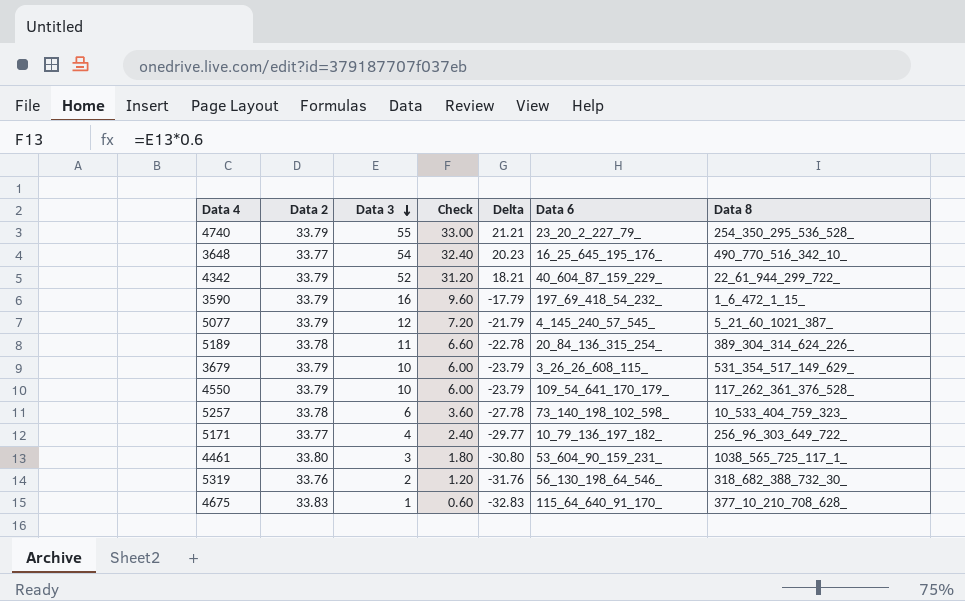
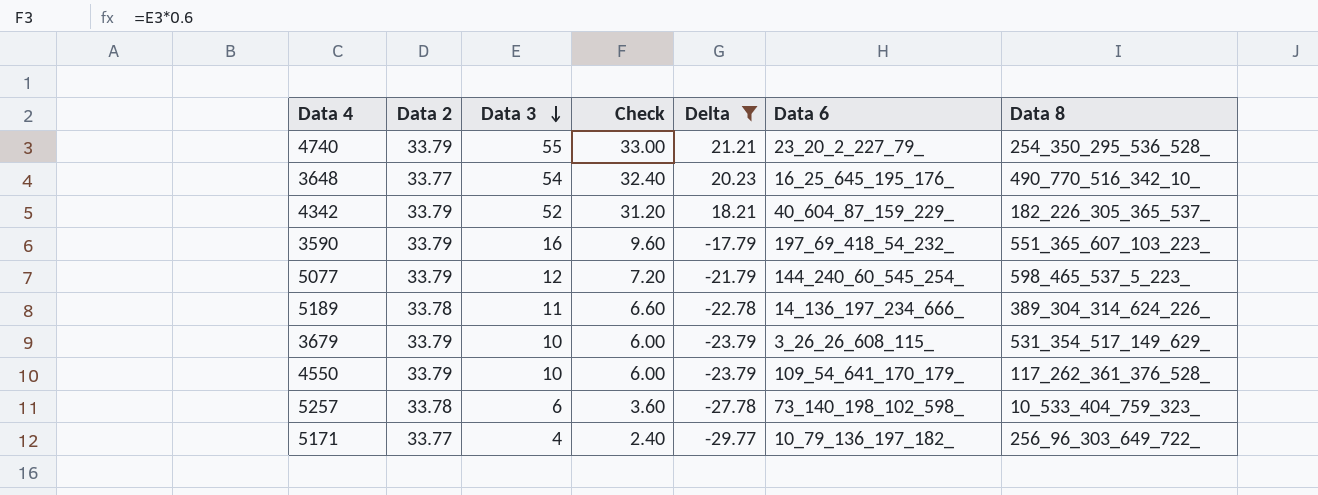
filter: none -> Delta >= -29.77
4342 | Data 8: 22_61_944_299_722_ -> 182_226_305_365_537_
3590 | Data 8: 1_6_472_1_15_ -> 551_365_607_103_223_
5077 | Data 6: 4_145_240_57_545_ -> 144_240_60_545_254_
5077 | Data 8: 5_21_60_1021_387_ -> 598_465_537_5_223_
5189 | Data 6: 20_84_136_315_254_ -> 14_136_197_234_666_

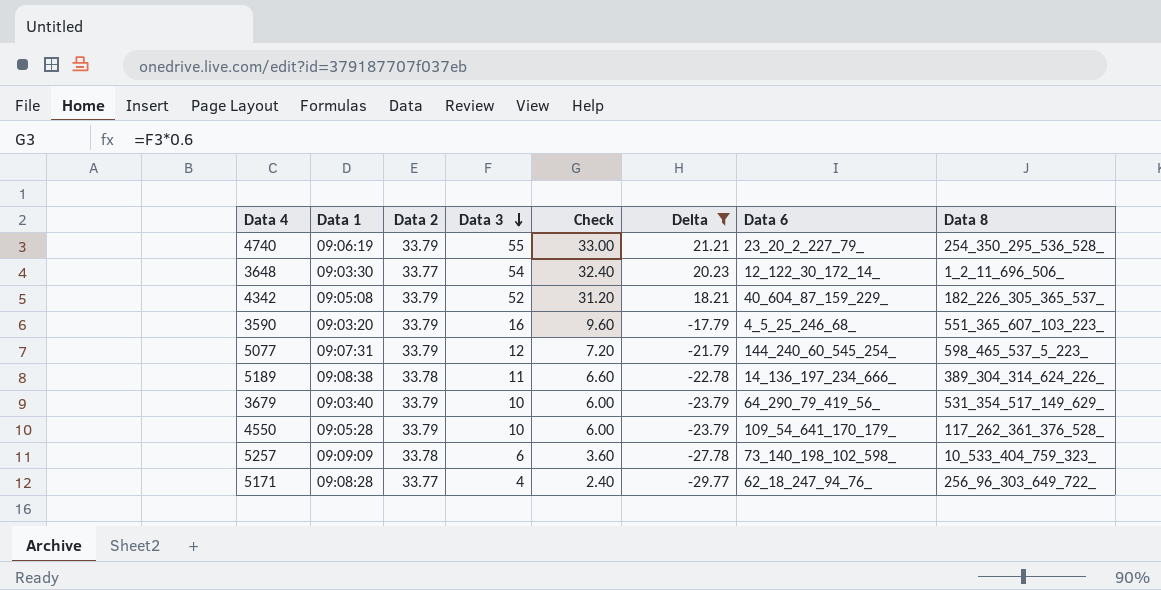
column Data 1 | position: none -> 2
3648 | Data 6: 16_25_645_195_176_ -> 12_122_30_172_14_
3648 | Data 8: 490_770_516_342_10_ -> 1_2_11_696_506_
3590 | Data 6: 197_69_418_54_232_ -> 4_5_25_246_68_
3679 | Data 6: 3_26_26_608_115_ -> 64_290_79_419_56_
5171 | Data 6: 10_79_136_197_182_ -> 62_18_247_94_76_

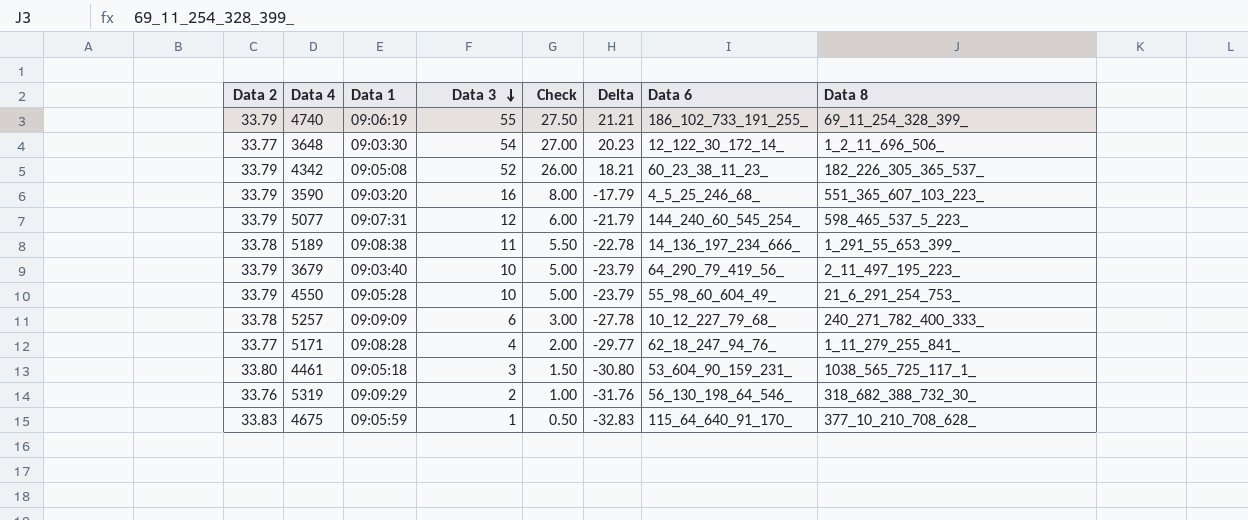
filter: Delta >= -29.77 -> none
column Data 2 | position: 3 -> 1
column Check | formula: [Data 3] * 0.6 -> [Data 3] * 0.5
4740 | Data 6: 23_20_2_227_79_ -> 186_102_733_191_255_
4740 | Data 8: 254_350_295_536_528_ -> 69_11_254_328_399_
4342 | Data 6: 40_604_87_159_229_ -> 60_23_38_11_23_
5189 | Data 8: 389_304_314_624_226_ -> 1_291_55_653_399_
3679 | Data 8: 531_354_517_149_629_ -> 2_11_497_195_223_
4550 | Data 6: 109_54_641_170_179_ -> 55_98_60_604_49_
4550 | Data 8: 117_262_361_376_528_ -> 21_6_291_254_753_
5257 | Data 6: 73_140_198_102_598_ -> 10_12_227_79_68_
5257 | Data 8: 10_533_404_759_323_ -> 240_271_782_400_333_
5171 | Data 8: 256_96_303_649_722_ -> 1_11_279_255_841_

